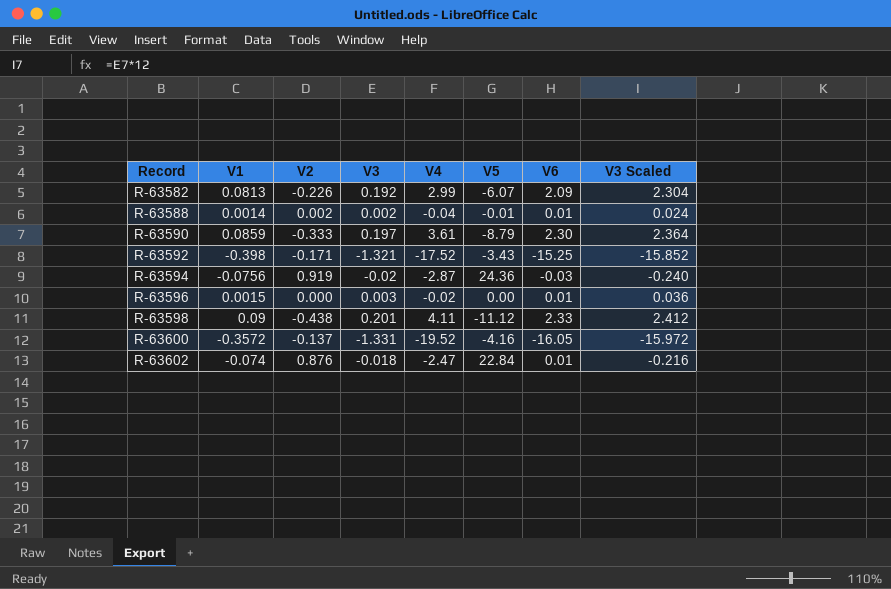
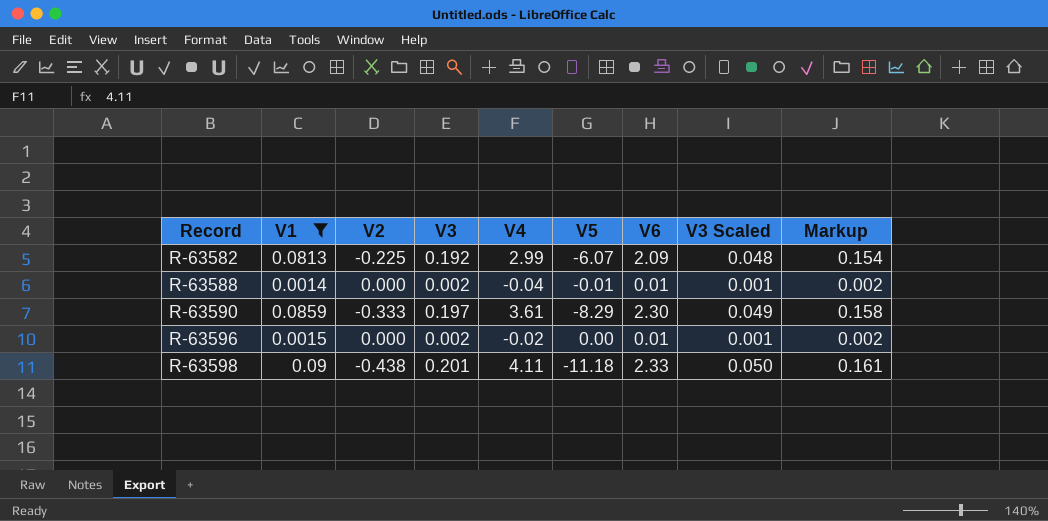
filter: none -> V1 >= 0.0014
column V3 Scaled | formula: [V3] * 12 -> [V3] * 0.25
column Markup | formula: none -> [V3] * 0.8
R-63582 | V2: -0.226 -> -0.225
R-63588 | V2: 0.002 -> 0.000
R-63590 | V5: -8.79 -> -8.29
R-63596 | V3: 0.003 -> 0.002
R-63598 | V5: -11.12 -> -11.18

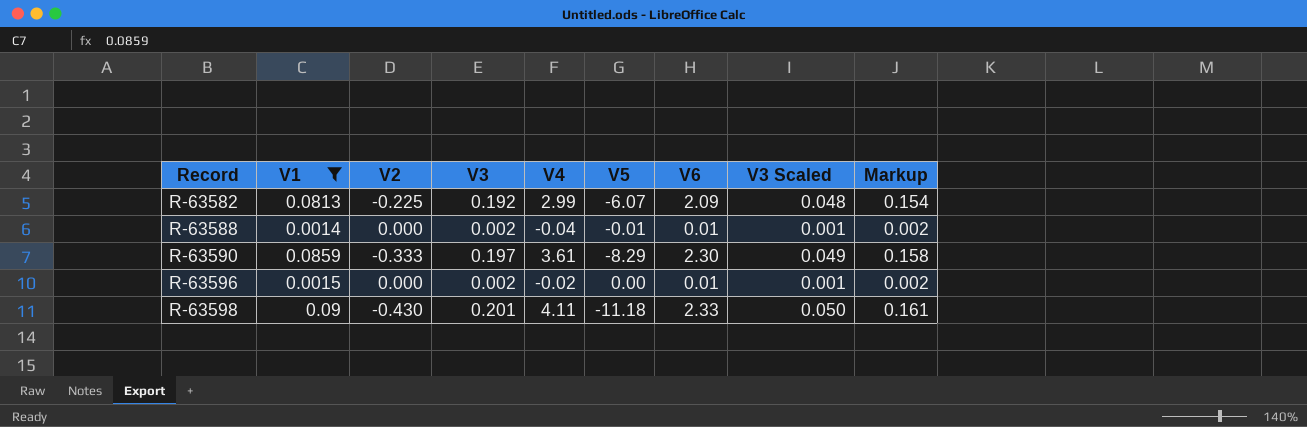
R-63598 | V2: -0.438 -> -0.430

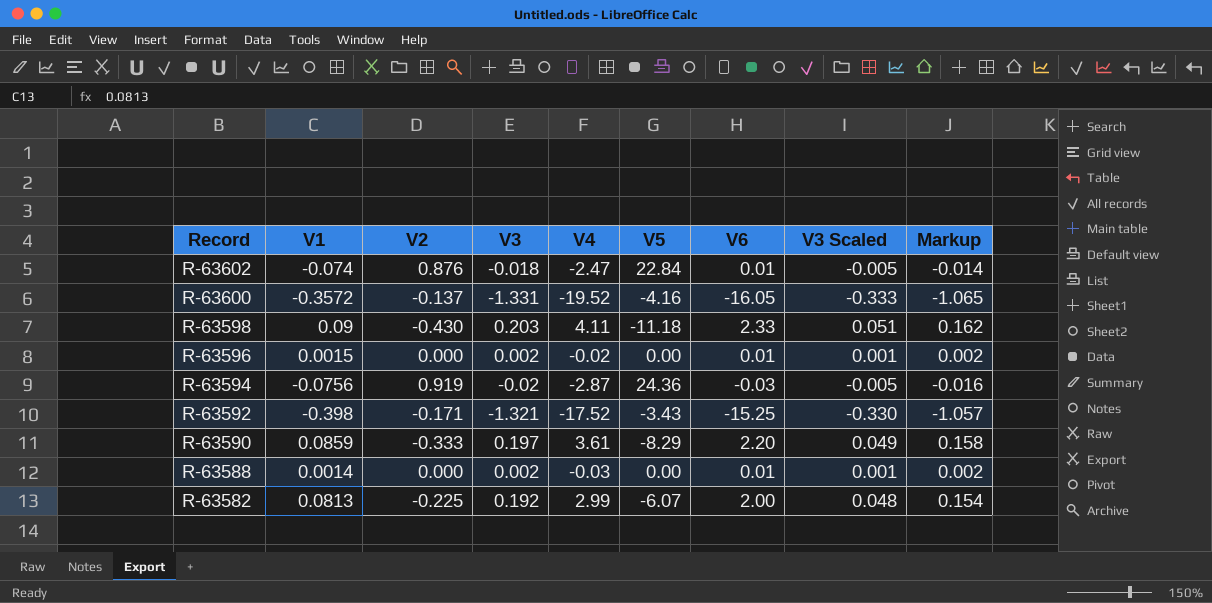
filter: V1 >= 0.0014 -> none
row order: Record ascending -> Record descending
R-63598 | V3: 0.201 -> 0.203
R-63598 | V3 Scaled: 0.050 -> 0.051
R-63598 | Markup: 0.161 -> 0.162
R-63590 | V6: 2.30 -> 2.20
R-63588 | V4: -0.04 -> -0.03
R-63588 | V5: -0.01 -> 0.00
R-63582 | V6: 2.09 -> 2.00

